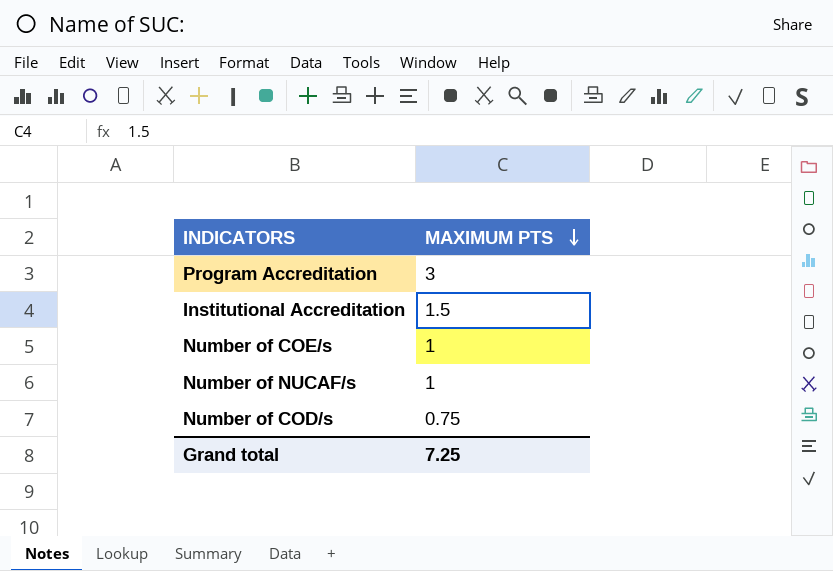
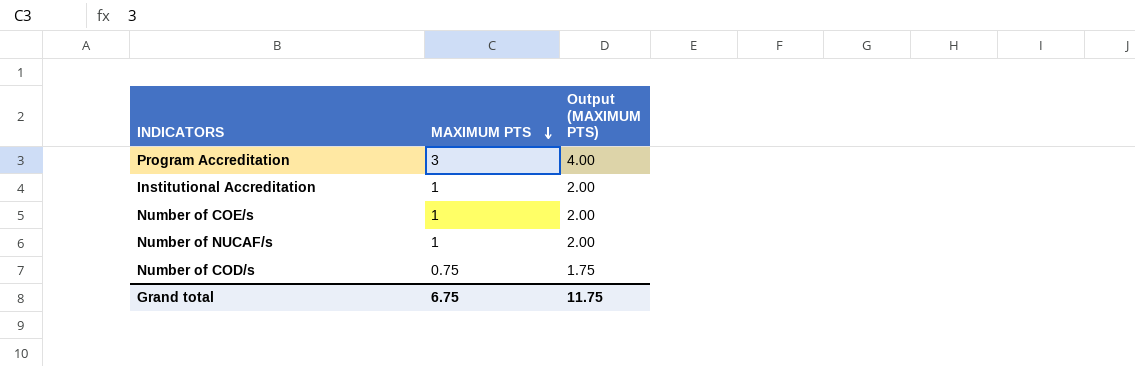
column Output (MAXIMUM PTS) | formula: none -> [MAXIMUM PTS] + 1
Institutional Accreditation | MAXIMUM PTS: 1.5 -> 1
Grand total | MAXIMUM PTS: 7.25 -> 6.75

